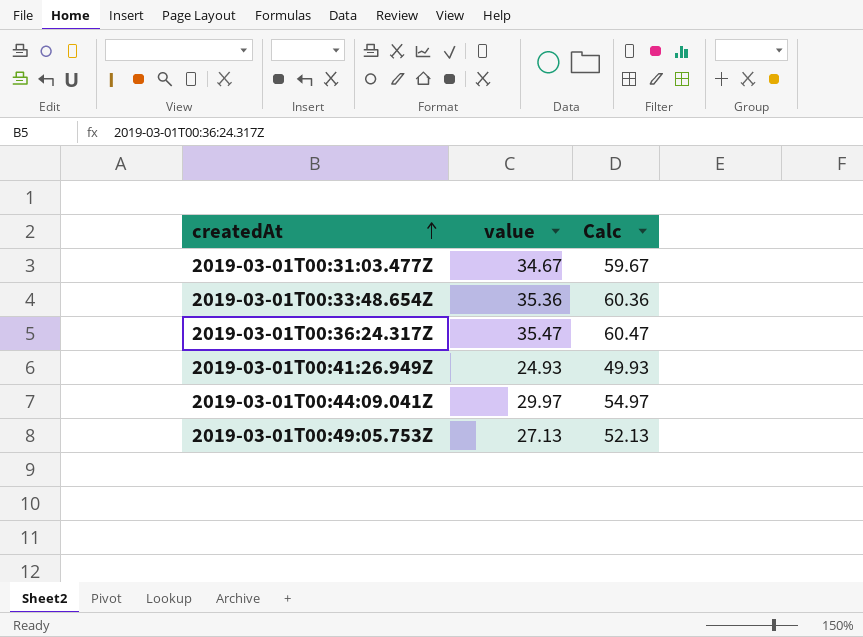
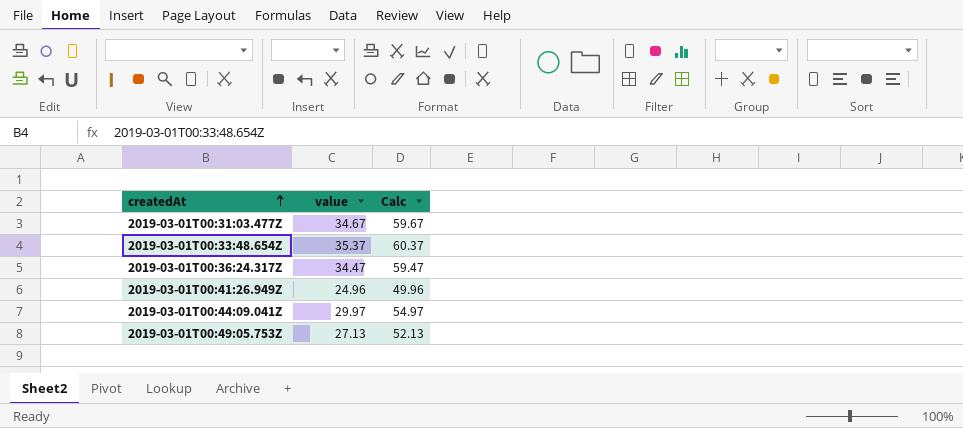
2019-03-01T00:33:48.654Z | value: 35.36 -> 35.37
2019-03-01T00:33:48.654Z | Calc: 60.36 -> 60.37
2019-03-01T00:36:24.317Z | value: 35.47 -> 34.47
2019-03-01T00:36:24.317Z | Calc: 60.47 -> 59.47
2019-03-01T00:41:26.949Z | value: 24.93 -> 24.96
2019-03-01T00:41:26.949Z | Calc: 49.93 -> 49.96

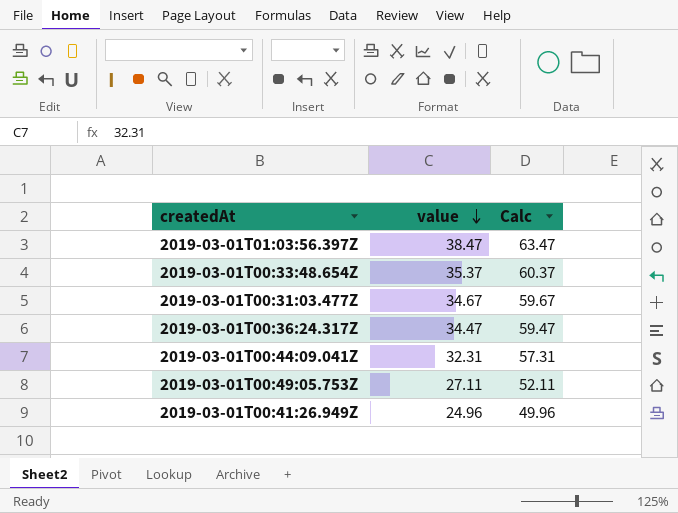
row order: createdAt ascending -> value descending
row 2019-03-01T01:03:56.397Z: none -> 38.47 | 63.47
2019-03-01T00:44:09.041Z | value: 29.97 -> 32.31
2019-03-01T00:44:09.041Z | Calc: 54.97 -> 57.31
2019-03-01T00:49:05.753Z | value: 27.13 -> 27.11
2019-03-01T00:49:05.753Z | Calc: 52.13 -> 52.11

